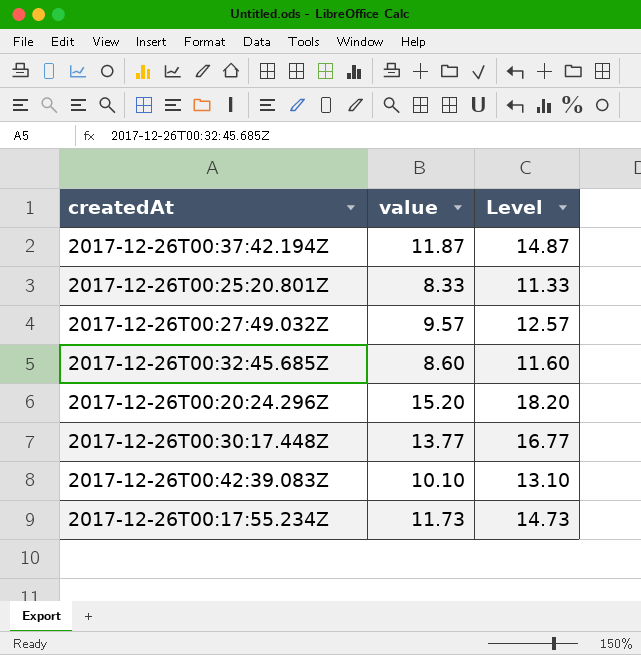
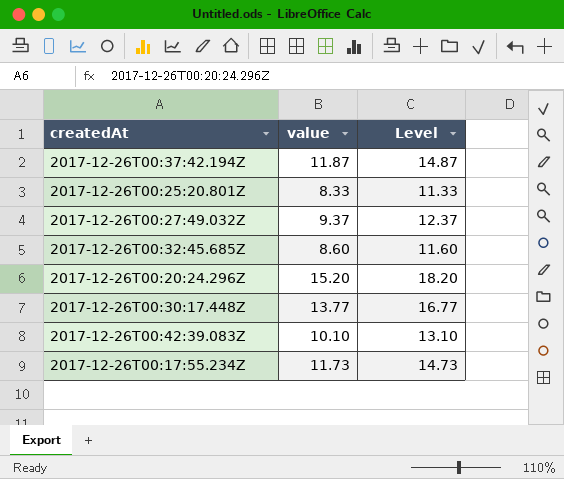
2017-12-26T00:27:49.032Z | value: 9.57 -> 9.37
2017-12-26T00:27:49.032Z | Level: 12.57 -> 12.37

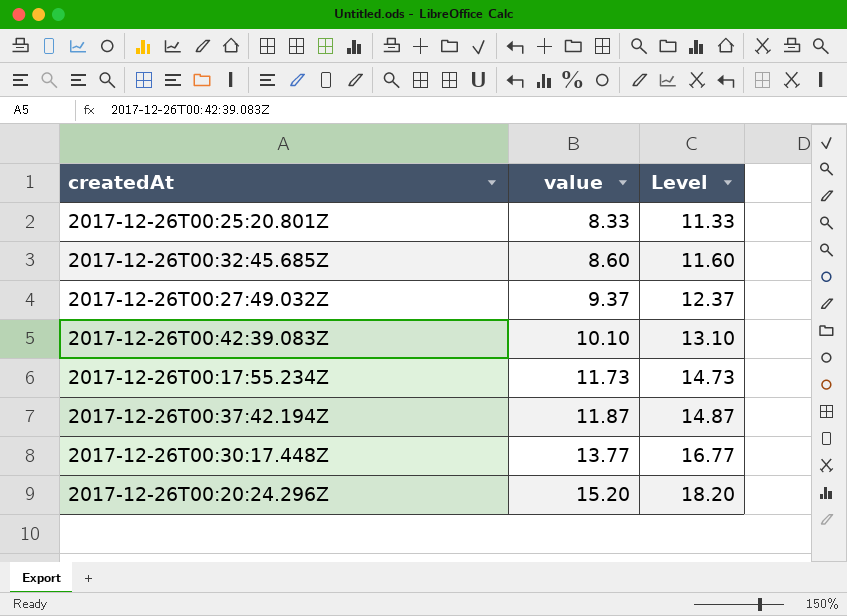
row order: none -> value ascending

